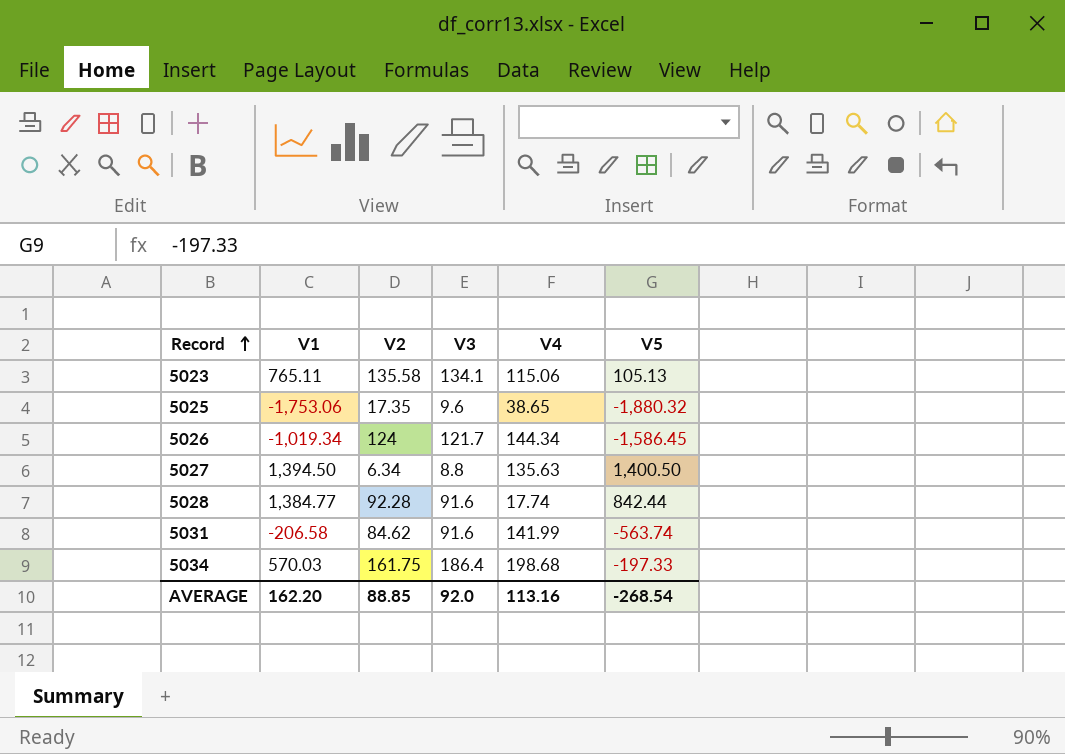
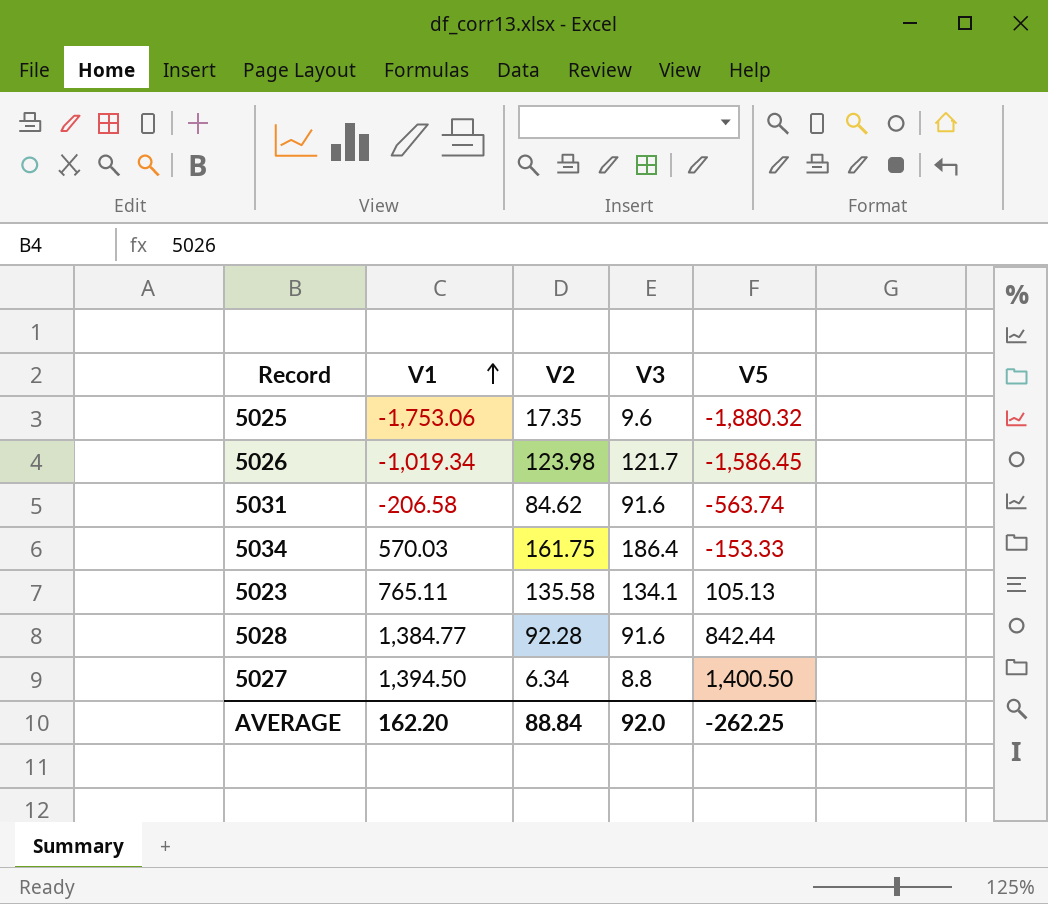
row order: Record ascending -> V1 ascending
column V4 | position: 5 -> none
5026 | V2: 124 -> 123.98
5034 | V5: -197.33 -> -153.33
AVERAGE | V2: 88.85 -> 88.84
AVERAGE | V5: -268.54 -> -262.25

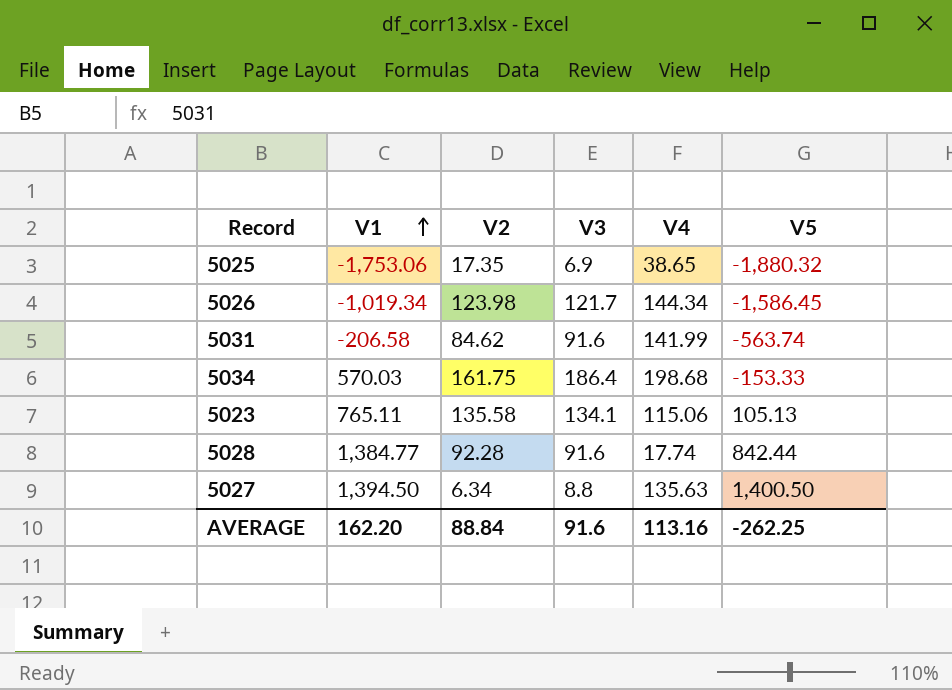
column V4 | position: none -> 5
5025 | V3: 9.6 -> 6.9
AVERAGE | V3: 92.0 -> 91.6

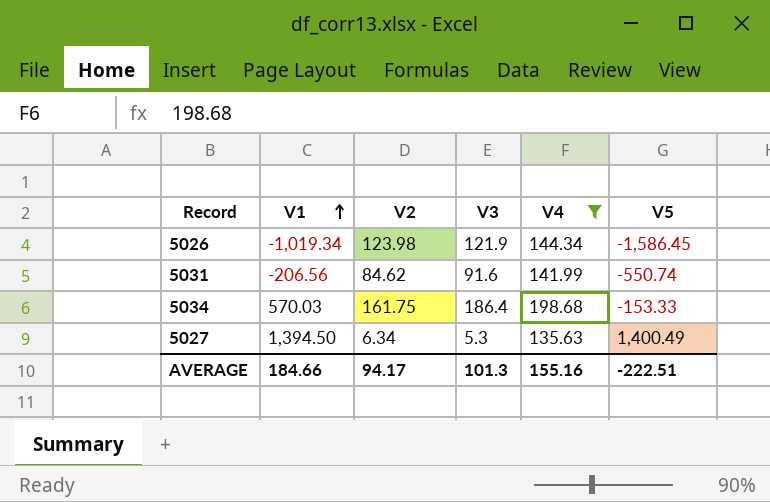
filter: none -> V4 >= 135.63
5026 | V3: 121.7 -> 121.9
5031 | V1: -206.58 -> -206.56
5031 | V5: -563.74 -> -550.74
5027 | V3: 8.8 -> 5.3
5027 | V5: 1,400.50 -> 1,400.49
AVERAGE | V1: 162.20 -> 184.66
AVERAGE | V2: 88.84 -> 94.17
AVERAGE | V3: 91.6 -> 101.3
AVERAGE | V4: 113.16 -> 155.16
AVERAGE | V5: -262.25 -> -222.51

